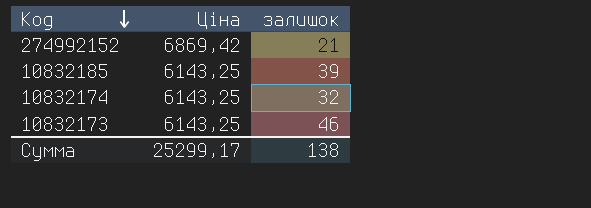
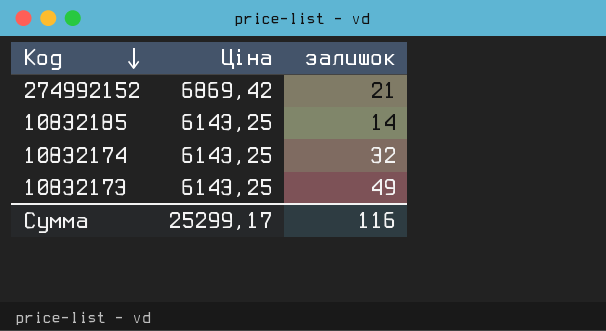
10832185 | залишок: 39 -> 14
10832173 | залишок: 46 -> 49
Сумма | залишок: 138 -> 116

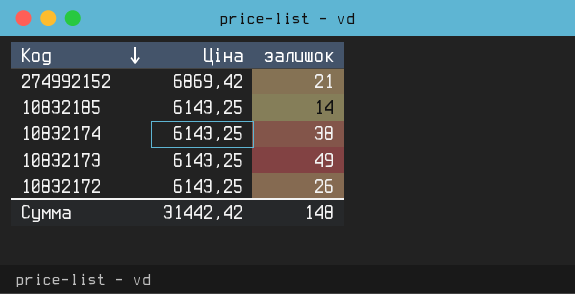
10832174 | залишок: 32 -> 38
row 10832172: none -> 6143,25 | 26
Сумма | Ціна: 25299,17 -> 31442,42
Сумма | залишок: 116 -> 148

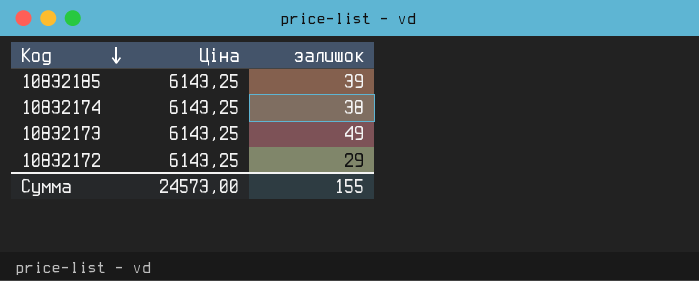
row 274992152: 6869,42 | 21 -> none
10832185 | залишок: 14 -> 39
10832172 | залишок: 26 -> 29
Сумма | Ціна: 31442,42 -> 24573,00
Сумма | залишок: 148 -> 155

